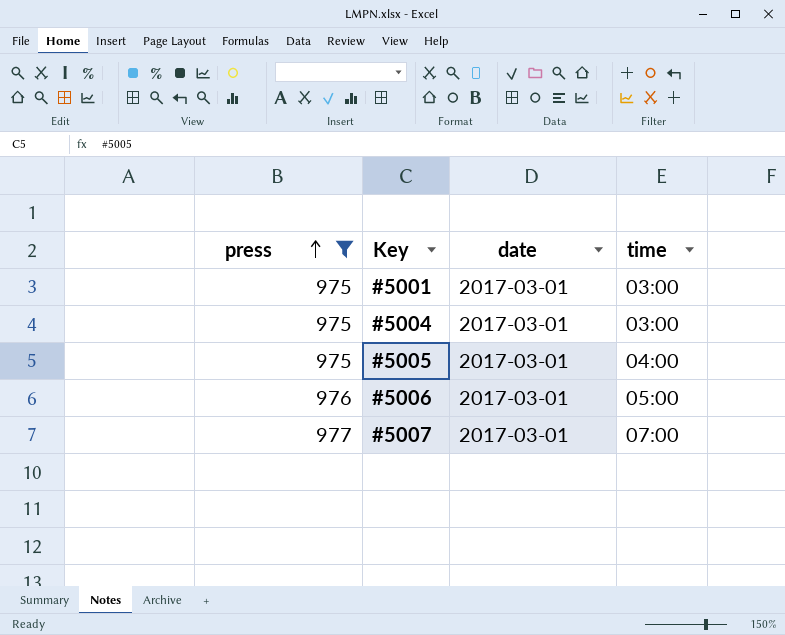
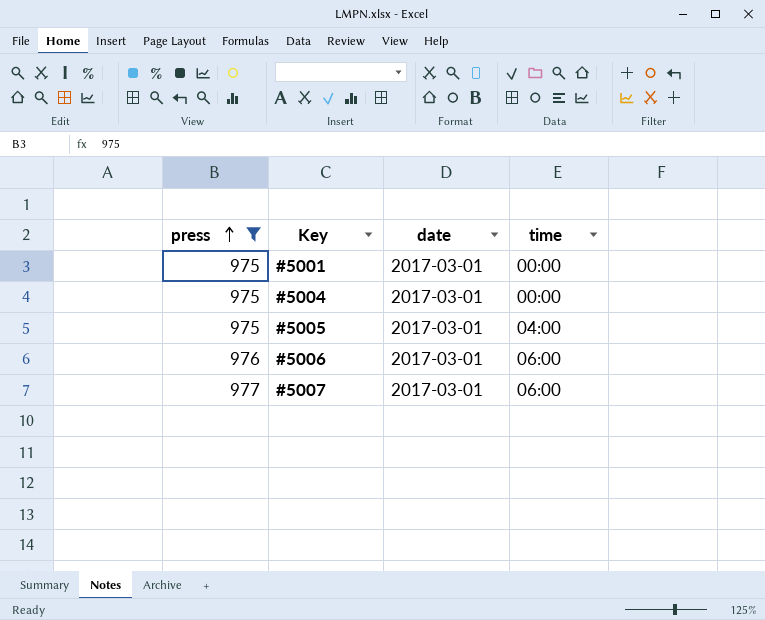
#5001 | time: 03:00 -> 00:00
#5004 | time: 03:00 -> 00:00
#5006 | time: 05:00 -> 06:00
#5007 | time: 07:00 -> 06:00

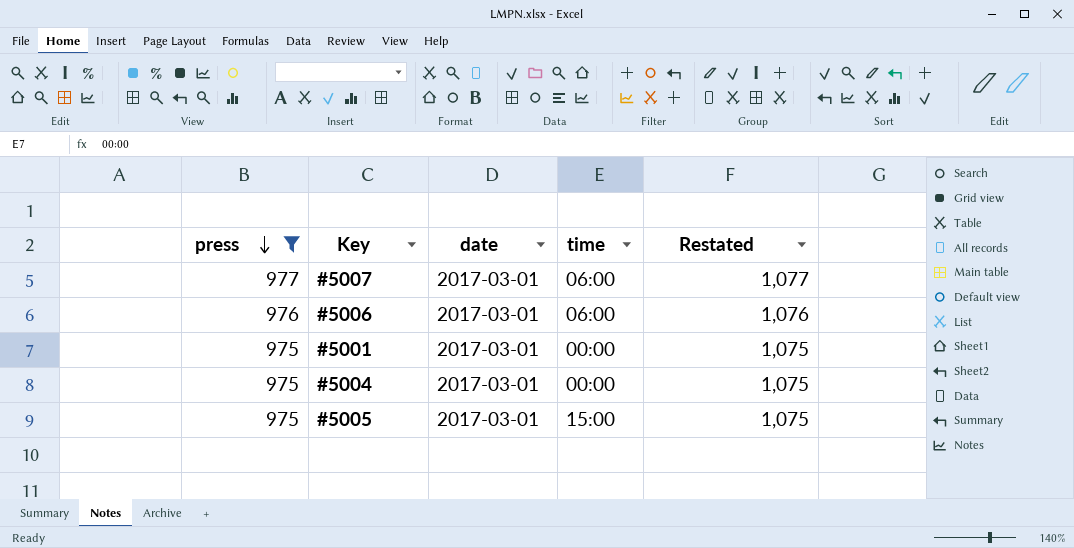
row order: press ascending -> press descending
column Restated | formula: none -> [press] + 100
#5005 | time: 04:00 -> 15:00

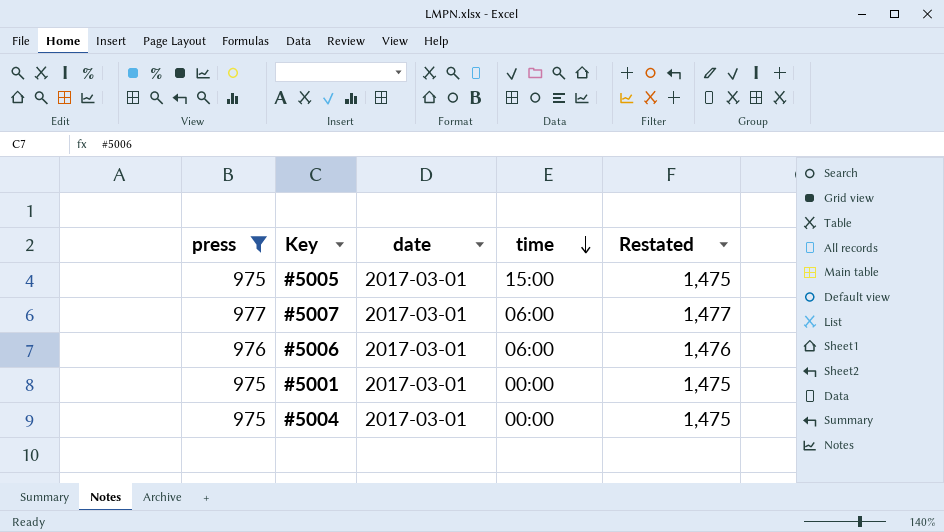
row order: press descending -> time descending
column Restated | formula: [press] + 100 -> [press] + 500

